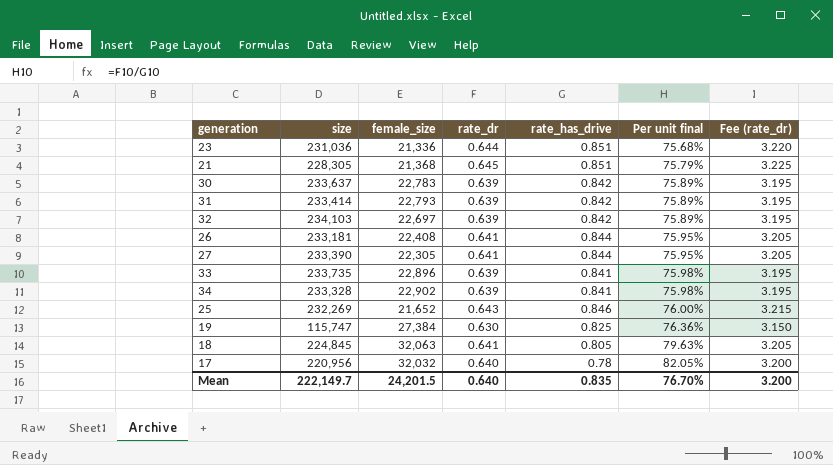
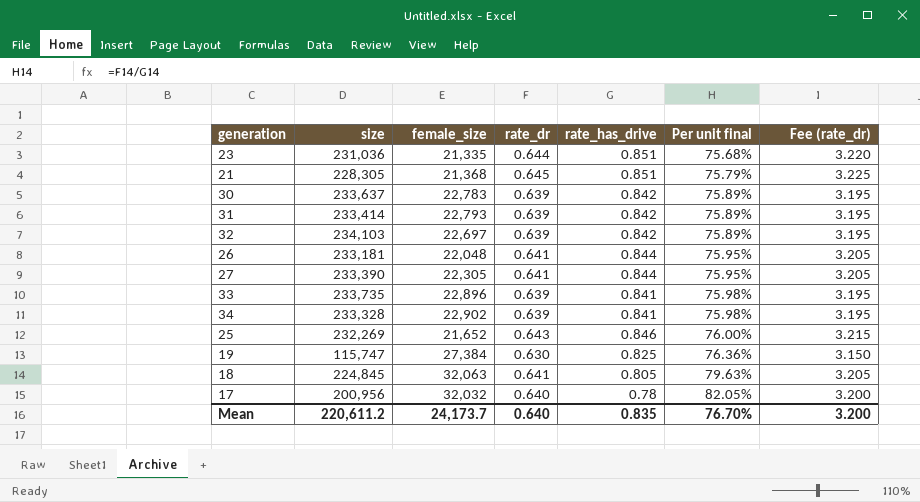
23 | female_size: 21,336 -> 21,335
26 | female_size: 22,408 -> 22,048
17 | size: 220,956 -> 200,956
Mean | size: 222,149.7 -> 220,611.2
Mean | female_size: 24,201.5 -> 24,173.7

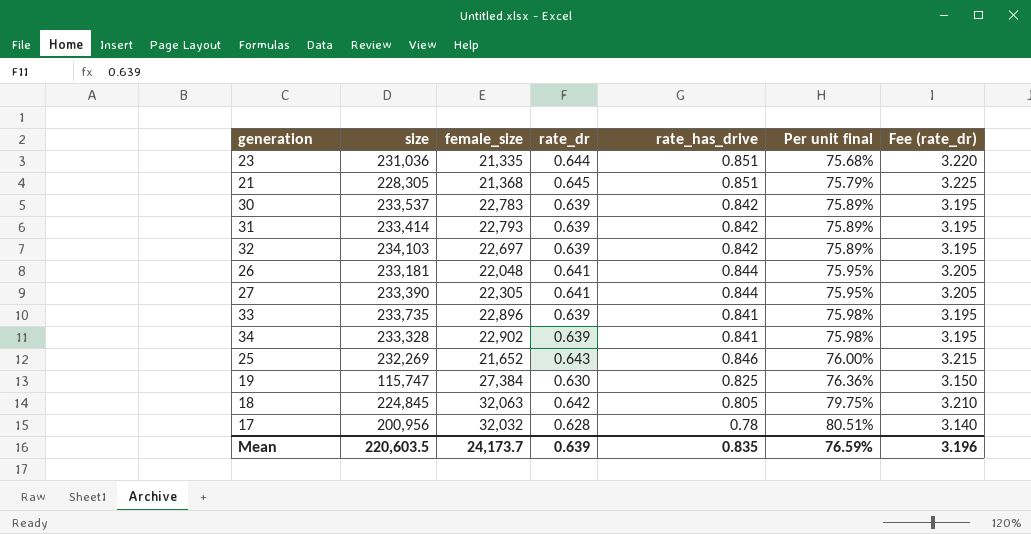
30 | size: 233,637 -> 233,537
18 | rate_dr: 0.641 -> 0.642
18 | Per unit final: 79.63% -> 79.75%
18 | Fee (rate_dr): 3.205 -> 3.210
17 | rate_dr: 0.640 -> 0.628
17 | Per unit final: 82.05% -> 80.51%
17 | Fee (rate_dr): 3.200 -> 3.140
Mean | size: 220,611.2 -> 220,603.5
Mean | rate_dr: 0.640 -> 0.639
Mean | Per unit final: 76.70% -> 76.59%
Mean | Fee (rate_dr): 3.200 -> 3.196

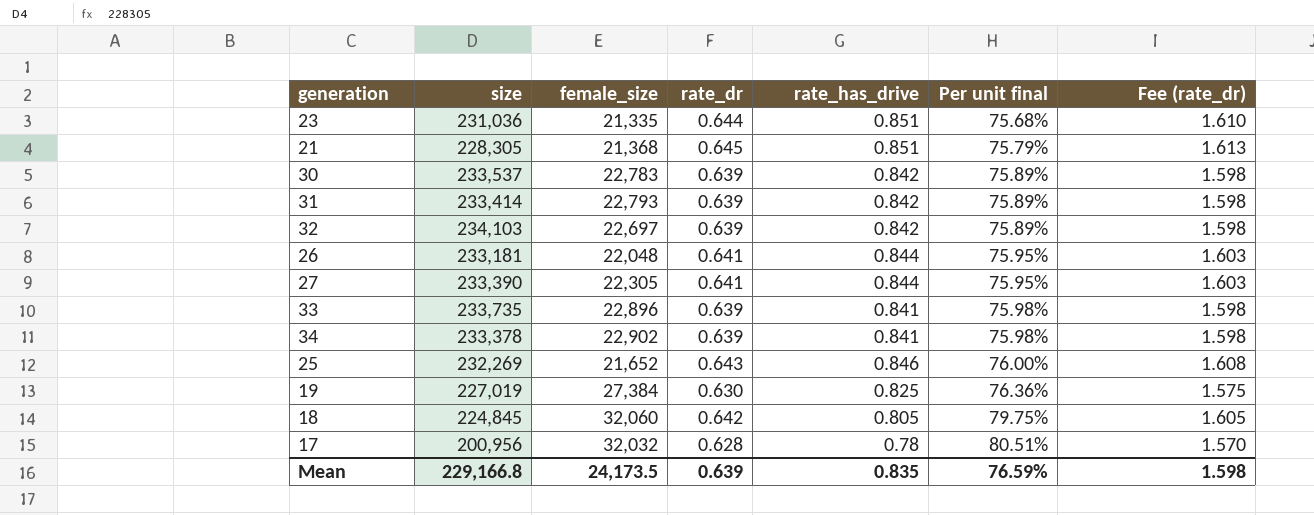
column Fee (rate_dr) | formula: [rate_dr] * 5 -> [rate_dr] * 2.5
34 | size: 233,328 -> 233,378
19 | size: 115,747 -> 227,019
18 | female_size: 32,063 -> 32,060
Mean | size: 220,603.5 -> 229,166.8
Mean | female_size: 24,173.7 -> 24,173.5
Mean | Fee (rate_dr): 3.196 -> 1.598

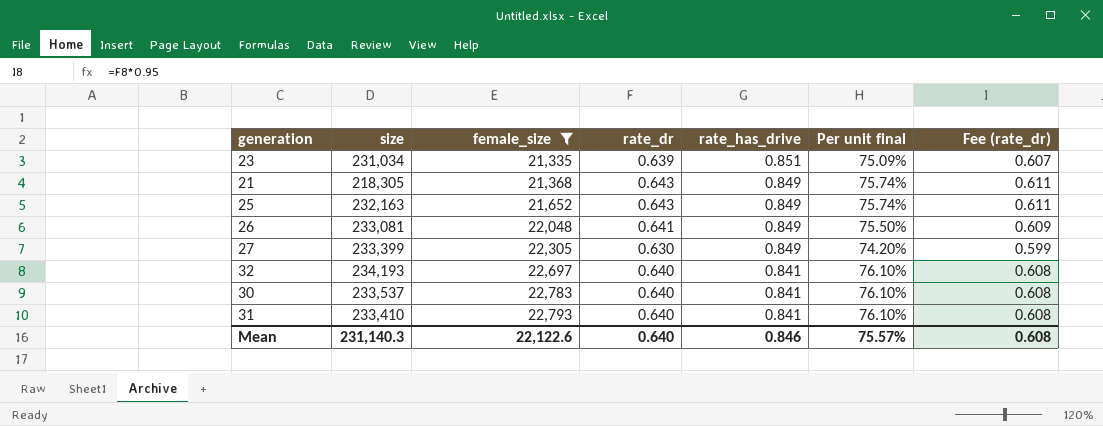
filter: none -> female_size <= 22,793
row order: Per unit final ascending -> female_size ascending
column Fee (rate_dr) | formula: [rate_dr] * 2.5 -> [rate_dr] * 0.95
23 | size: 231,036 -> 231,034
23 | rate_dr: 0.644 -> 0.639
23 | Per unit final: 75.68% -> 75.09%
21 | size: 228,305 -> 218,305
21 | rate_dr: 0.645 -> 0.643
21 | rate_has_drive: 0.851 -> 0.849
21 | Per unit final: 75.79% -> 75.74%
25 | size: 232,269 -> 232,163
25 | rate_has_drive: 0.846 -> 0.849
25 | Per unit final: 76.00% -> 75.74%
26 | size: 233,181 -> 233,081
26 | rate_has_drive: 0.844 -> 0.849
26 | Per unit final: 75.95% -> 75.50%
27 | size: 233,390 -> 233,399
27 | rate_dr: 0.641 -> 0.630
27 | rate_has_drive: 0.844 -> 0.849
27 | Per unit final: 75.95% -> 74.20%
32 | size: 234,103 -> 234,193
32 | rate_dr: 0.639 -> 0.640
32 | rate_has_drive: 0.842 -> 0.841
32 | Per unit final: 75.89% -> 76.10%
30 | rate_dr: 0.639 -> 0.640
30 | rate_has_drive: 0.842 -> 0.841
30 | Per unit final: 75.89% -> 76.10%
31 | size: 233,414 -> 233,410
31 | rate_dr: 0.639 -> 0.640
31 | rate_has_drive: 0.842 -> 0.841
31 | Per unit final: 75.89% -> 76.10%
Mean | size: 229,166.8 -> 231,140.3
Mean | female_size: 24,173.5 -> 22,122.6
Mean | rate_dr: 0.639 -> 0.640
Mean | rate_has_drive: 0.835 -> 0.846
Mean | Per unit final: 76.59% -> 75.57%
Mean | Fee (rate_dr): 1.598 -> 0.608

